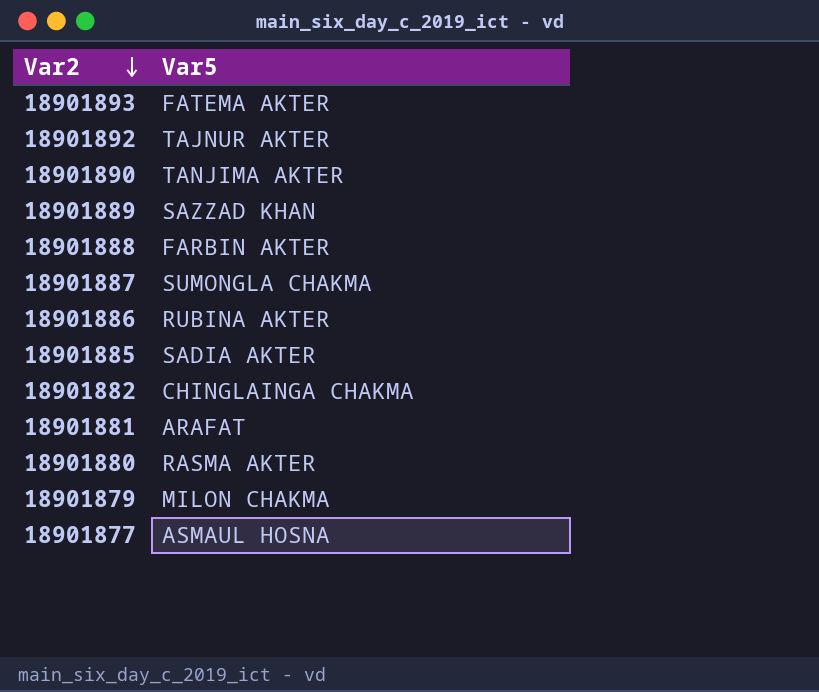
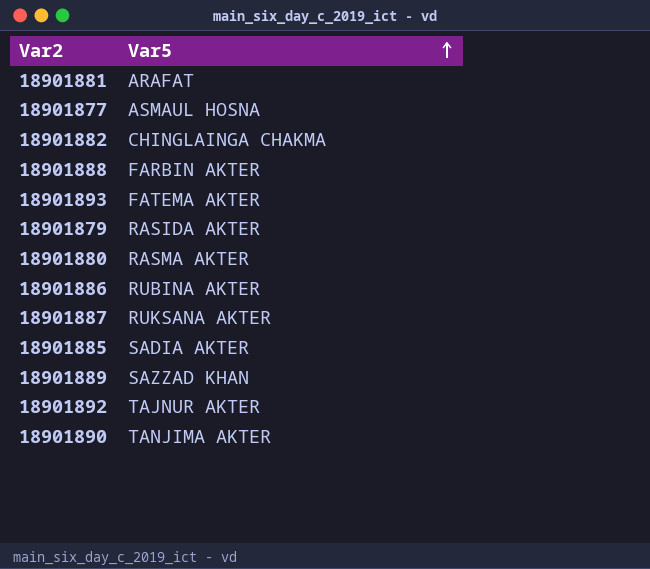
row order: Var2 descending -> Var5 ascending
18901879 | Var5: MILON CHAKMA -> RASIDA AKTER
18901887 | Var5: SUMONGLA CHAKMA -> RUKSANA AKTER

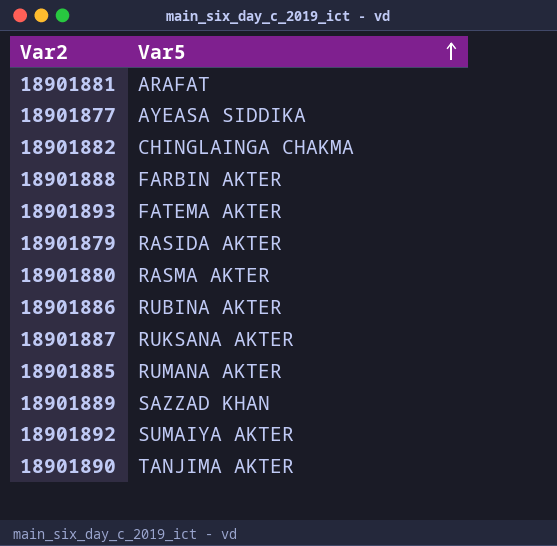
18901877 | Var5: ASMAUL HOSNA -> AYEASA SIDDIKA
18901885 | Var5: SADIA AKTER -> RUMANA AKTER
18901892 | Var5: TAJNUR AKTER -> SUMAIYA AKTER

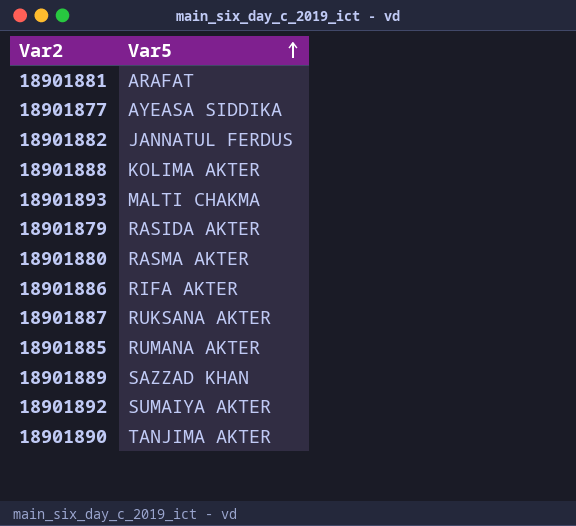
18901882 | Var5: CHINGLAINGA CHAKMA -> JANNATUL FERDUS
18901888 | Var5: FARBIN AKTER -> KOLIMA AKTER
18901893 | Var5: FATEMA AKTER -> MALTI CHAKMA
18901886 | Var5: RUBINA AKTER -> RIFA AKTER

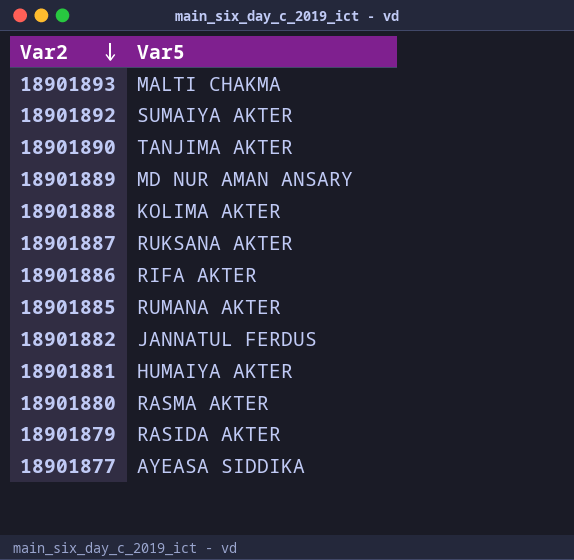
row order: Var5 ascending -> Var2 descending
18901889 | Var5: SAZZAD KHAN -> MD NUR AMAN ANSARY
18901881 | Var5: ARAFAT -> HUMAIYA AKTER

